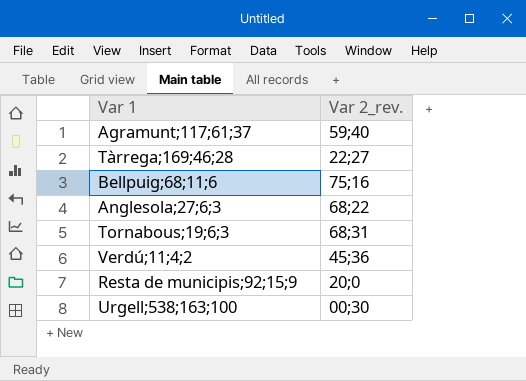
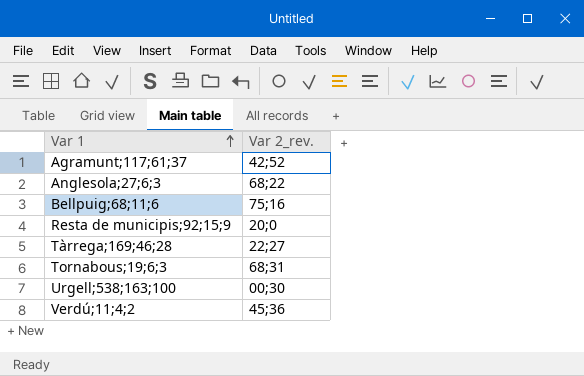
row order: none -> Var 1 ascending
Agramunt;117;61;37 | Var 2_rev.: 59;40 -> 42;52

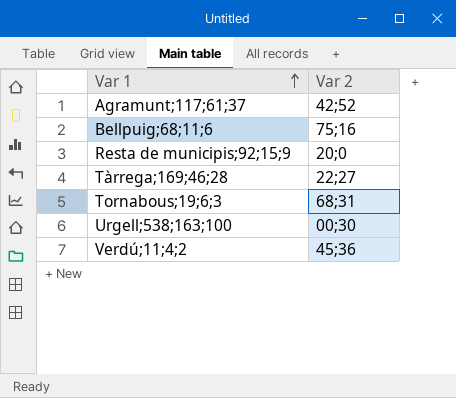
column name: Var 2_rev. -> Var 2
row Anglesola;27;6;3: 68;22 -> none

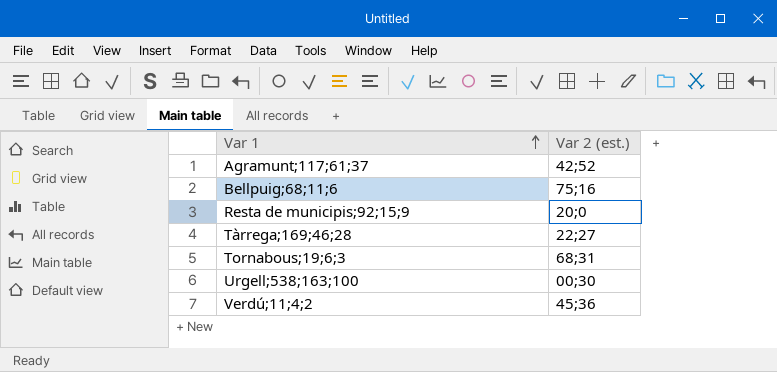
column name: Var 2 -> Var 2 (est.)

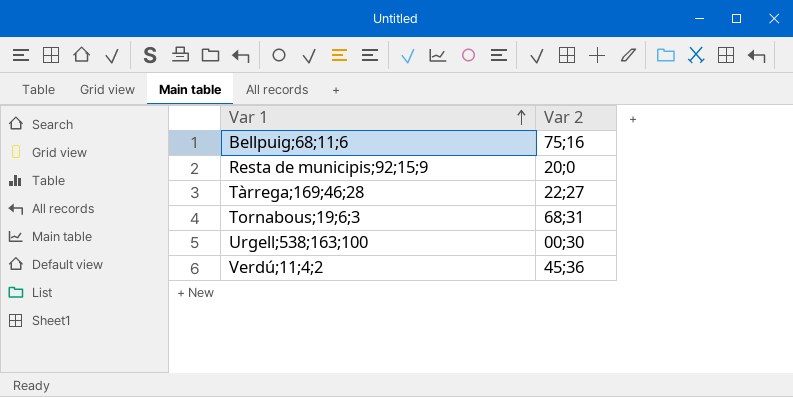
column name: Var 2 (est.) -> Var 2
row Agramunt;117;61;37: 42;52 -> none

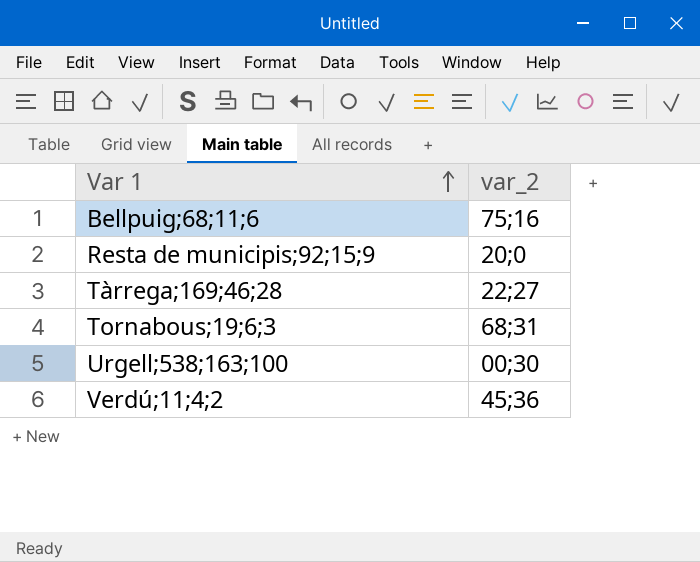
column name: Var 2 -> var_2

